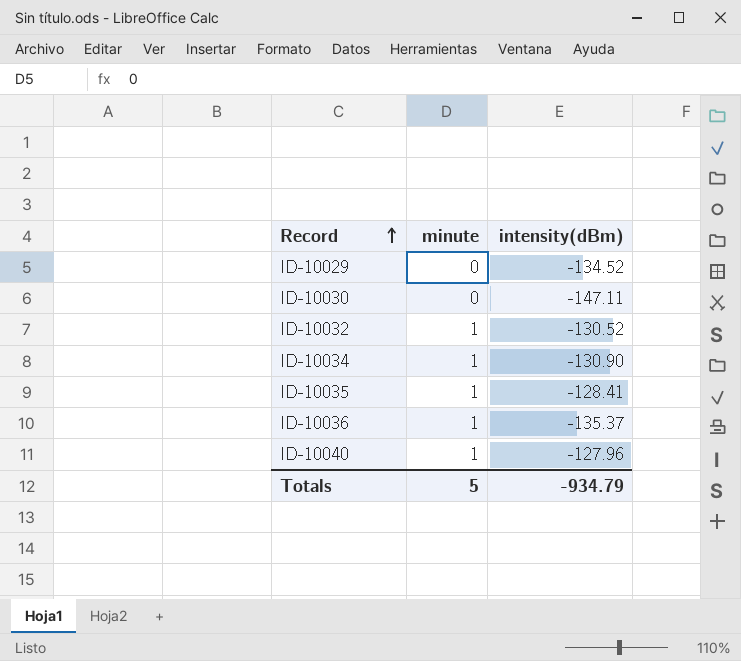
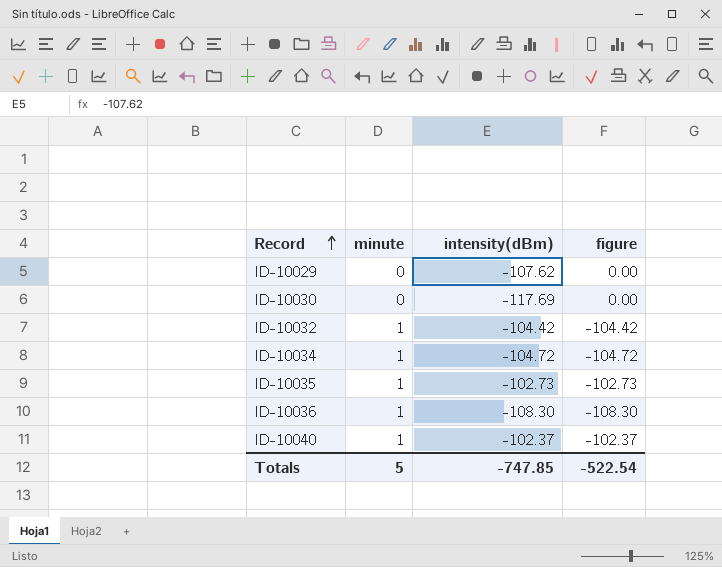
column figure | formula: none -> [minute] * [intensity(dBm)]
ID-10029 | intensity(dBm): -134.52 -> -107.62
ID-10030 | intensity(dBm): -147.11 -> -117.69
ID-10032 | intensity(dBm): -130.52 -> -104.42
ID-10034 | intensity(dBm): -130.90 -> -104.72
ID-10035 | intensity(dBm): -128.41 -> -102.73
ID-10036 | intensity(dBm): -135.37 -> -108.30
ID-10040 | intensity(dBm): -127.96 -> -102.37
Totals | intensity(dBm): -934.79 -> -747.85

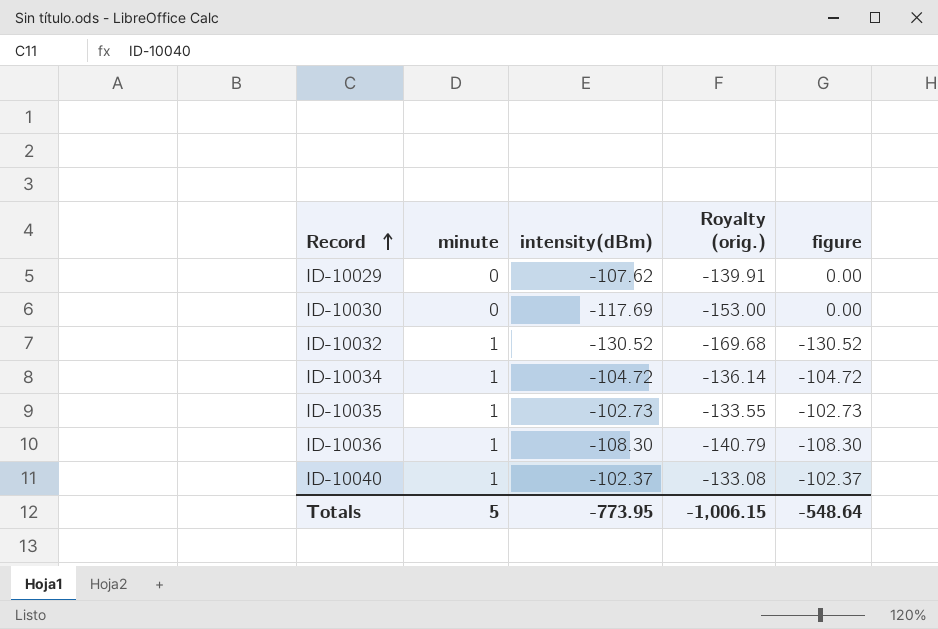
column Royalty (orig.) | formula: none -> [intensity(dBm)] * 1.3
ID-10032 | intensity(dBm): -104.42 -> -130.52
ID-10032 | figure: -104.42 -> -130.52
Totals | intensity(dBm): -747.85 -> -773.95
Totals | figure: -522.54 -> -548.64

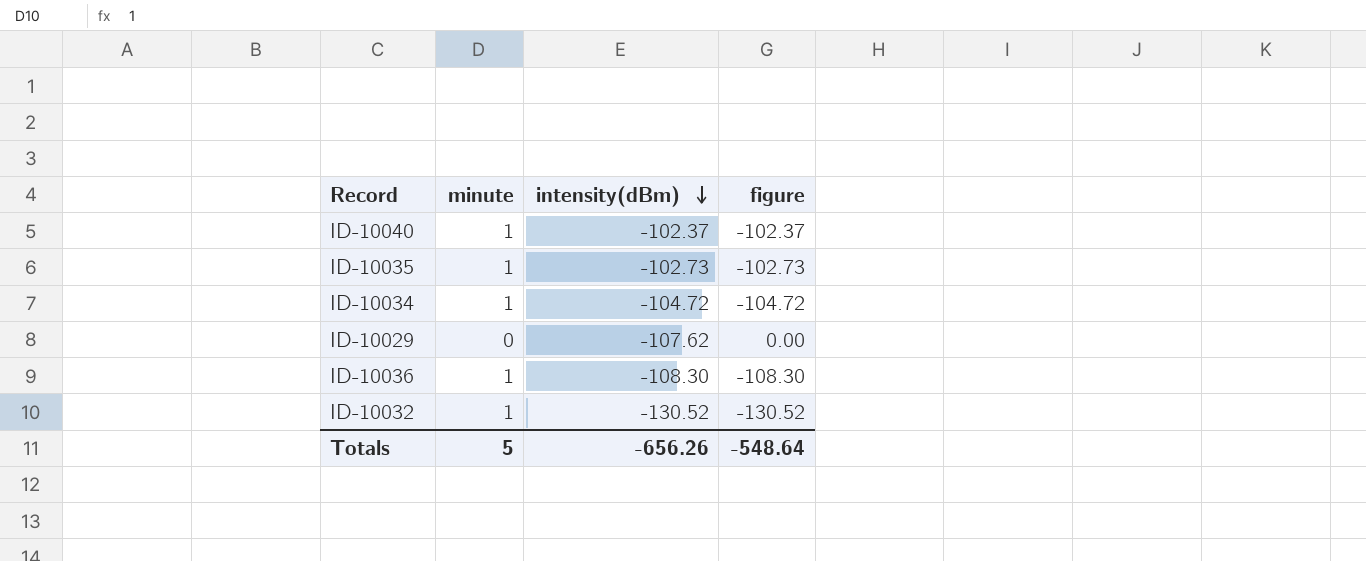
row order: Record ascending -> intensity(dBm) descending
column Royalty (orig.) | formula: [intensity(dBm)] * 1.3 -> none
row ID-10030: 0 | -117.69 | -153.00 | 0.00 -> none
Totals | intensity(dBm): -773.95 -> -656.26

